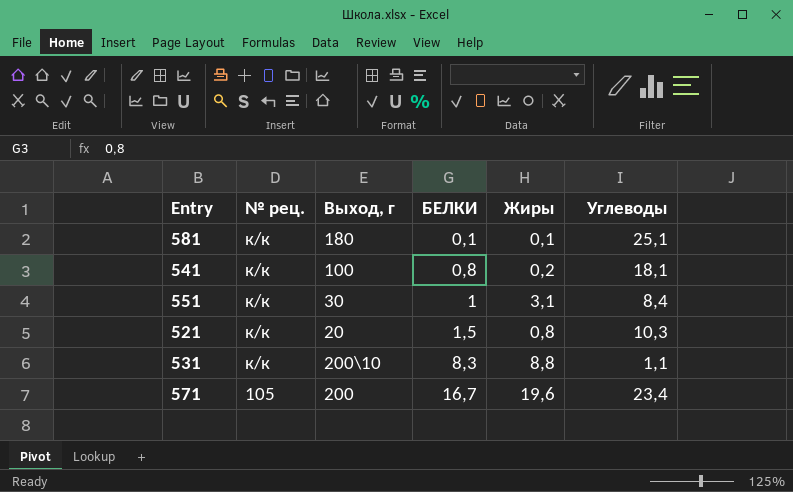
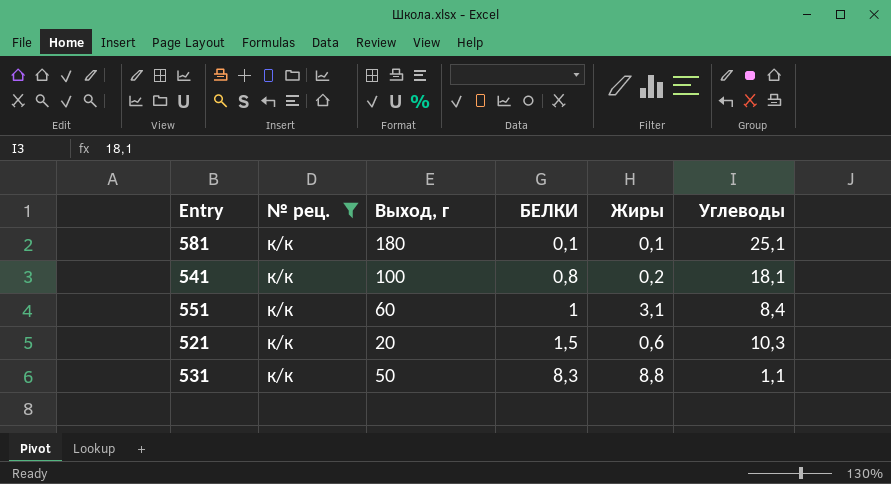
filter: none -> № рец. = к/к
551 | Выход, г: 30 -> 60
521 | Жиры: 0,8 -> 0,6
531 | Выход, г: 200\10 -> 50

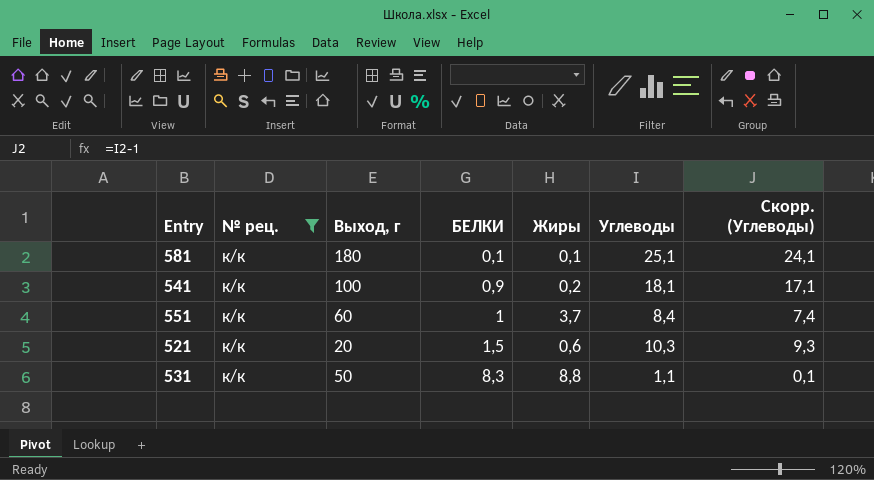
column Скорр. (Углеводы) | formula: none -> [Углеводы] - 1
541 | БЕЛКИ: 0,8 -> 0,9
551 | Жиры: 3,1 -> 3,7

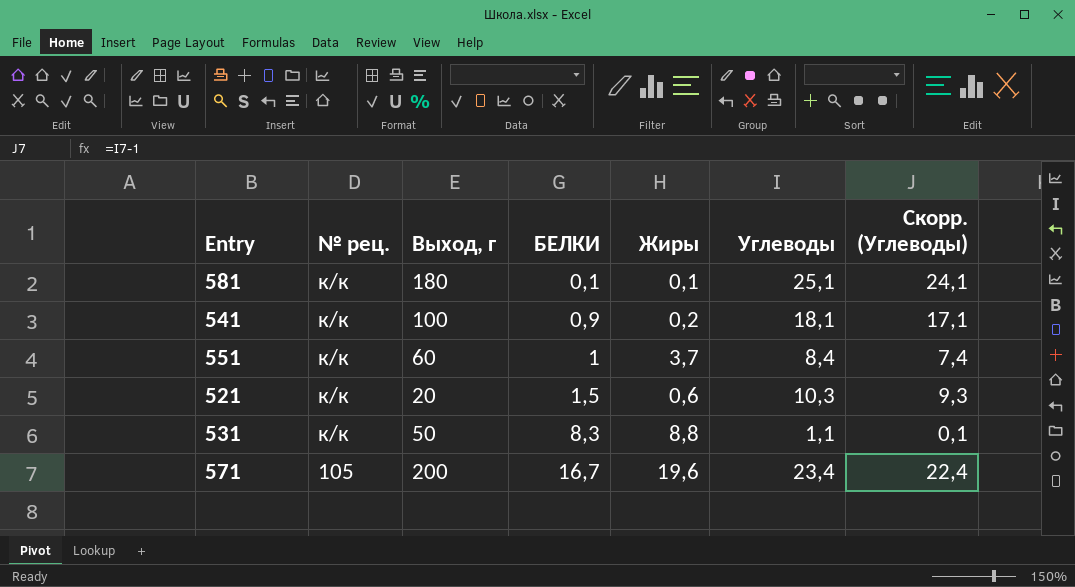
filter: № рец. = к/к -> none

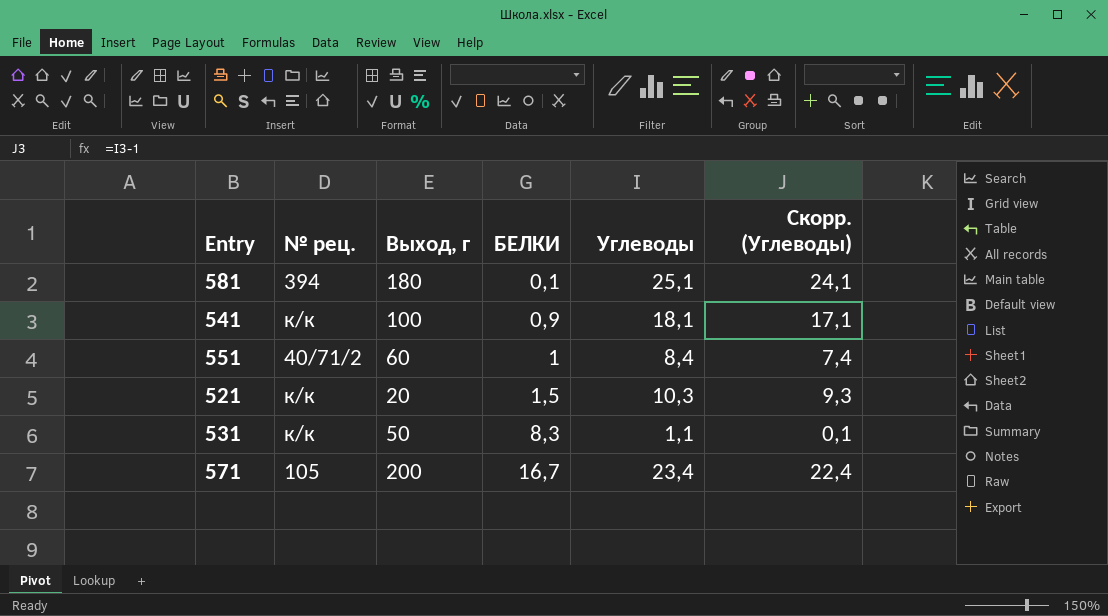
column Жиры | position: 5 -> none
581 | № рец.: к/к -> 394
551 | № рец.: к/к -> 40/71/2

